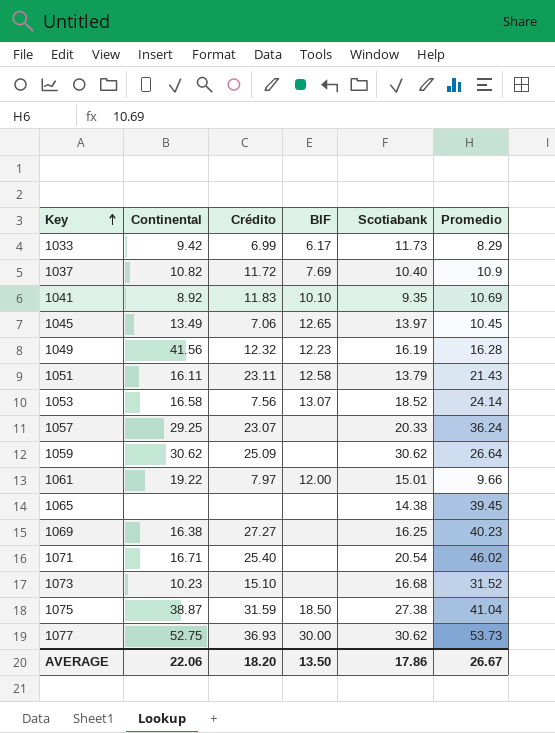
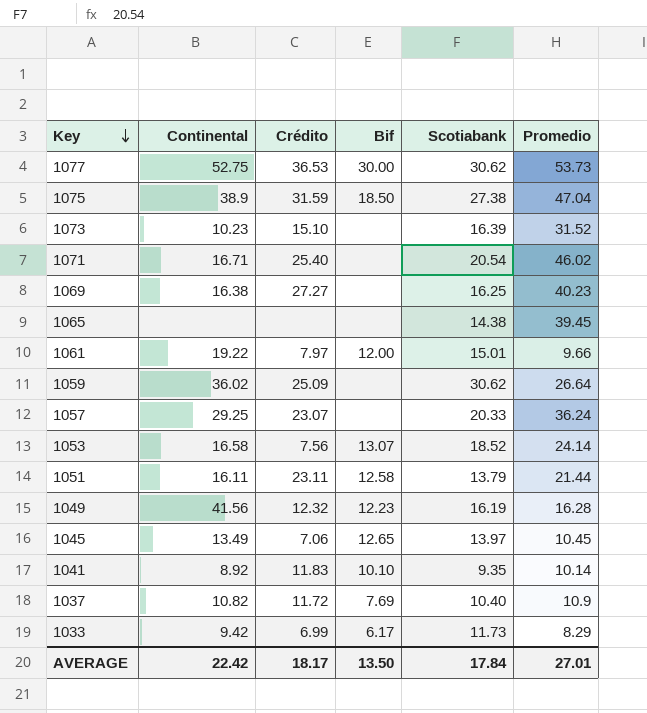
row order: Key ascending -> Key descending
column name: BIF -> Bif
1077 | Crédito: 36.93 -> 36.53
1075 | Continental: 38.87 -> 38.9
1075 | Promedio: 41.04 -> 47.04
1073 | Scotiabank: 16.68 -> 16.39
1059 | Continental: 30.62 -> 36.02
1051 | Promedio: 21.43 -> 21.44
1041 | Promedio: 10.69 -> 10.14
AVERAGE | Continental: 22.06 -> 22.42
AVERAGE | Crédito: 18.20 -> 18.17
AVERAGE | Scotiabank: 17.86 -> 17.84
AVERAGE | Promedio: 26.67 -> 27.01

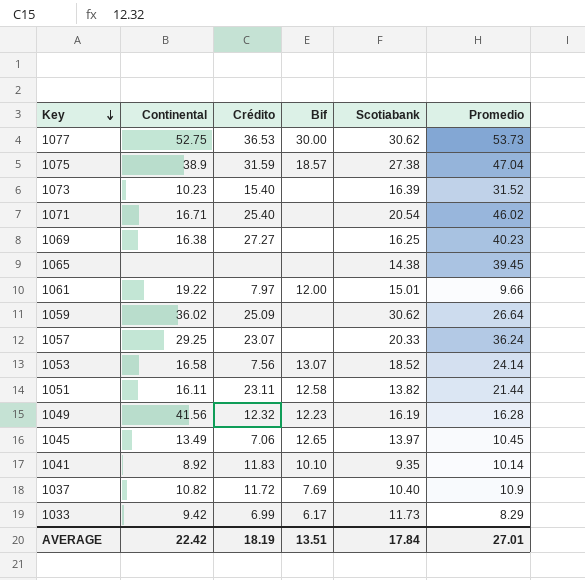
1075 | Bif: 18.50 -> 18.57
1073 | Crédito: 15.10 -> 15.40
1051 | Scotiabank: 13.79 -> 13.82
AVERAGE | Crédito: 18.17 -> 18.19
AVERAGE | Bif: 13.50 -> 13.51

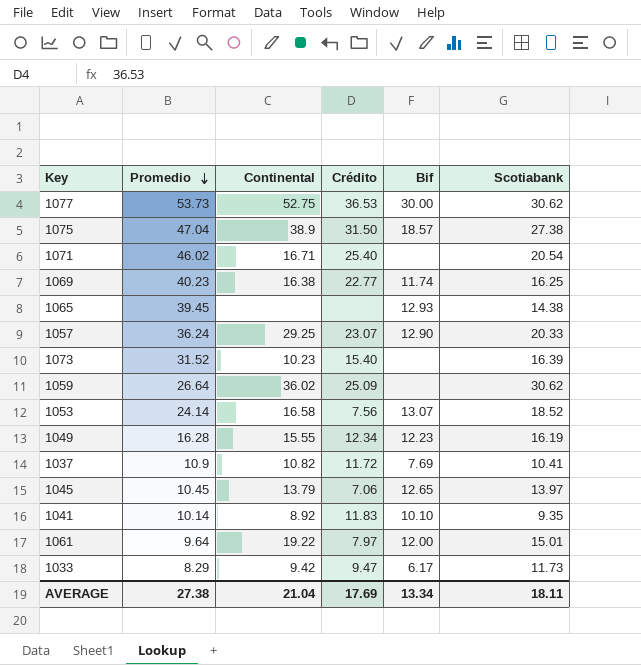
row order: Key descending -> Promedio descending
column Promedio | position: 6 -> 2
row 1051: 16.11 | 23.11 | 12.58 | 13.82 | 21.44 -> none
1075 | Crédito: 31.59 -> 31.50
1069 | Crédito: 27.27 -> 22.77
1069 | Bif: none -> 11.74
1065 | Bif: none -> 12.93
1057 | Bif: none -> 12.90
1049 | Continental: 41.56 -> 15.55
1049 | Crédito: 12.32 -> 12.34
1037 | Scotiabank: 10.40 -> 10.41
1045 | Continental: 13.49 -> 13.79
1061 | Promedio: 9.66 -> 9.64
1033 | Crédito: 6.99 -> 9.47
AVERAGE | Promedio: 27.01 -> 27.38
AVERAGE | Continental: 22.42 -> 21.04
AVERAGE | Crédito: 18.19 -> 17.69
AVERAGE | Bif: 13.51 -> 13.34
AVERAGE | Scotiabank: 17.84 -> 18.11

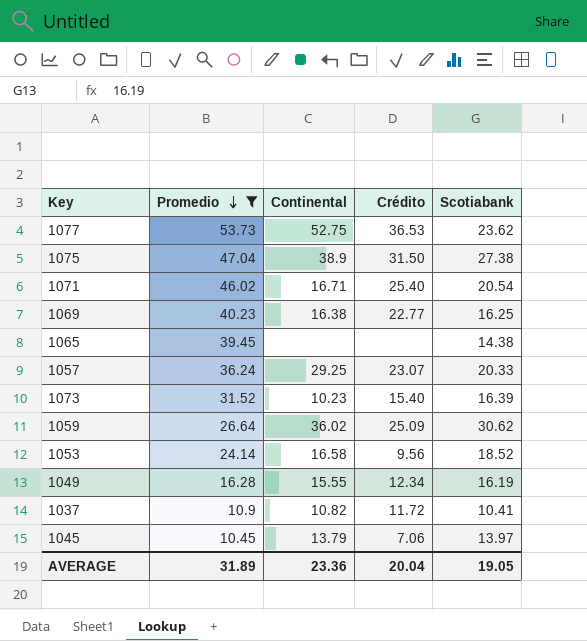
filter: none -> Promedio >= 10.45
column Bif | position: 5 -> none
1077 | Scotiabank: 30.62 -> 23.62
1053 | Crédito: 7.56 -> 9.56
AVERAGE | Promedio: 27.38 -> 31.89
AVERAGE | Continental: 21.04 -> 23.36
AVERAGE | Crédito: 17.69 -> 20.04
AVERAGE | Scotiabank: 18.11 -> 19.05

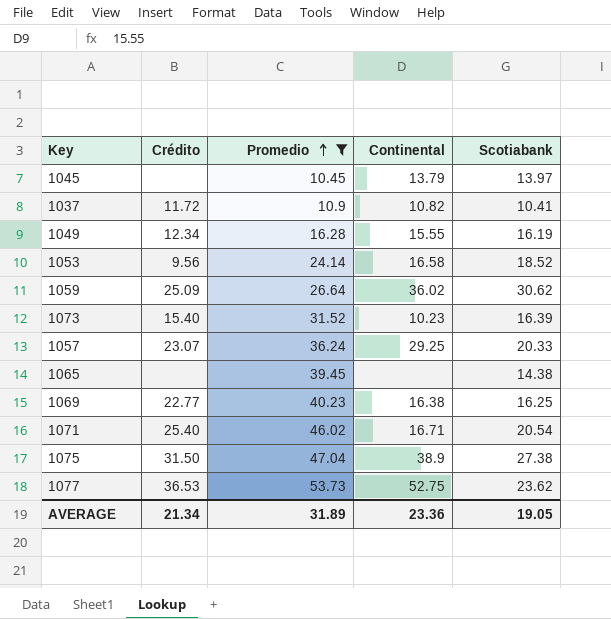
row order: Promedio descending -> Promedio ascending
column Crédito | position: 4 -> 2
1045 | Crédito: 7.06 -> none
AVERAGE | Crédito: 20.04 -> 21.34

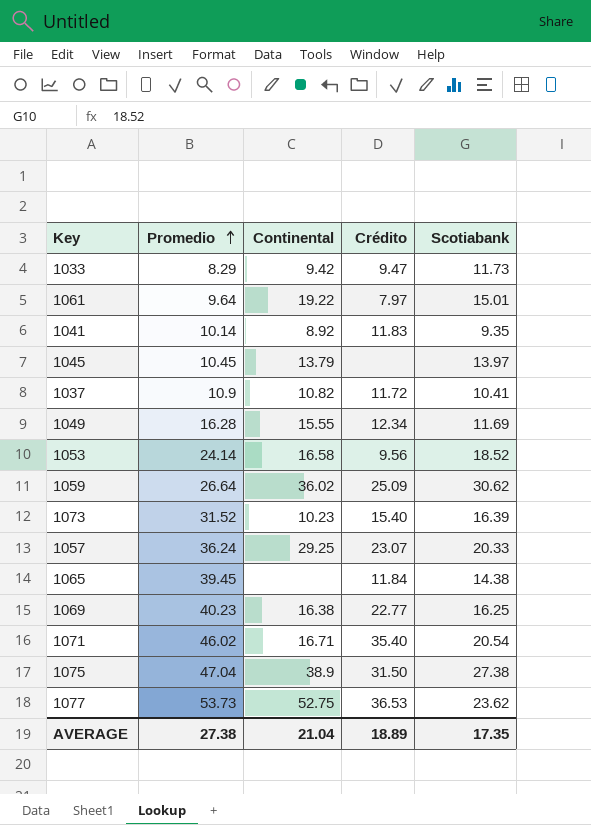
filter: Promedio >= 10.45 -> none
column Crédito | position: 2 -> 4
1049 | Scotiabank: 16.19 -> 11.69
1065 | Crédito: none -> 11.84
1071 | Crédito: 25.40 -> 35.40
AVERAGE | Promedio: 31.89 -> 27.38
AVERAGE | Continental: 23.36 -> 21.04
AVERAGE | Crédito: 21.34 -> 18.89
AVERAGE | Scotiabank: 19.05 -> 17.35

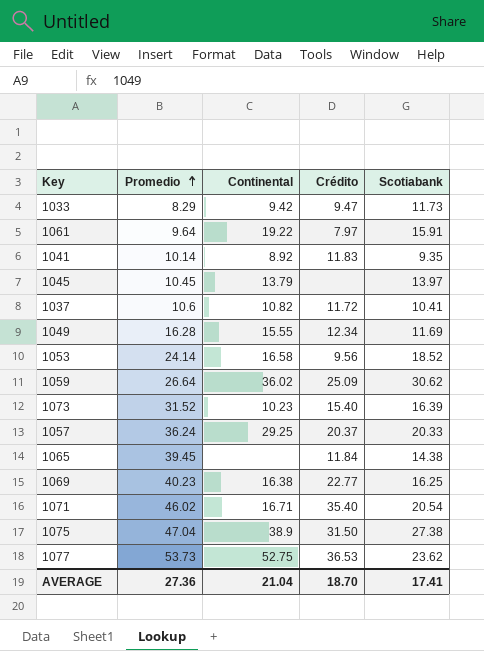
1061 | Scotiabank: 15.01 -> 15.91
1037 | Promedio: 10.9 -> 10.6
1057 | Crédito: 23.07 -> 20.37
AVERAGE | Promedio: 27.38 -> 27.36
AVERAGE | Crédito: 18.89 -> 18.70
AVERAGE | Scotiabank: 17.35 -> 17.41

